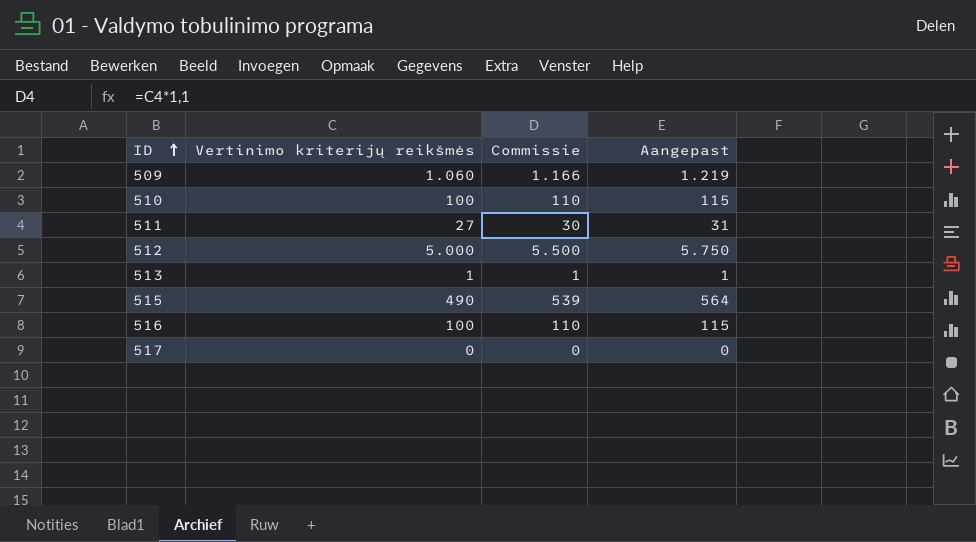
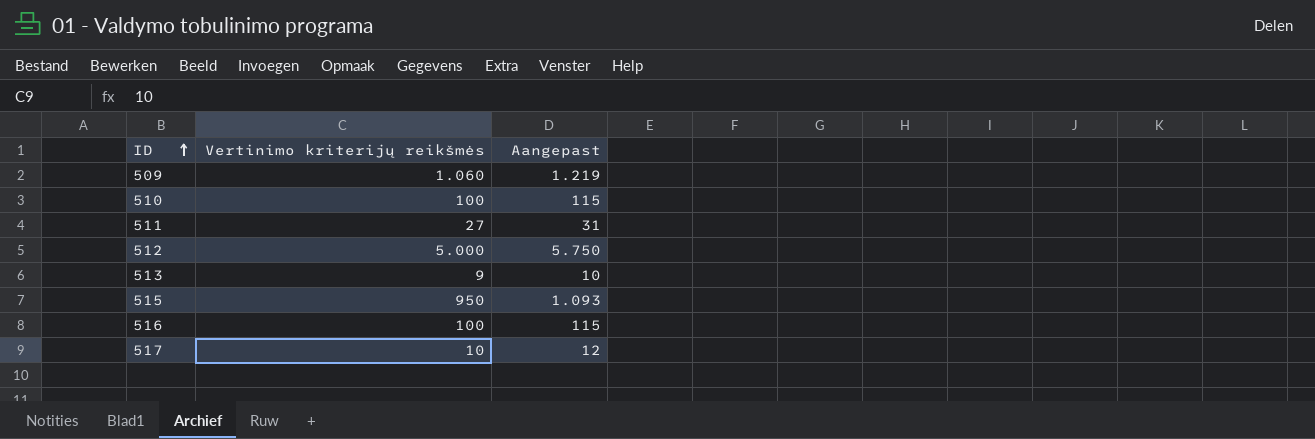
column Commissie | formula: [Vertinimo kriterijų reikšmės] * 1,1 -> none
513 | Vertinimo kriterijų reikšmės: 1 -> 9
513 | Aangepast: 1 -> 10
515 | Vertinimo kriterijų reikšmės: 490 -> 950
515 | Aangepast: 564 -> 1.093
517 | Vertinimo kriterijų reikšmės: 0 -> 10
517 | Aangepast: 0 -> 12

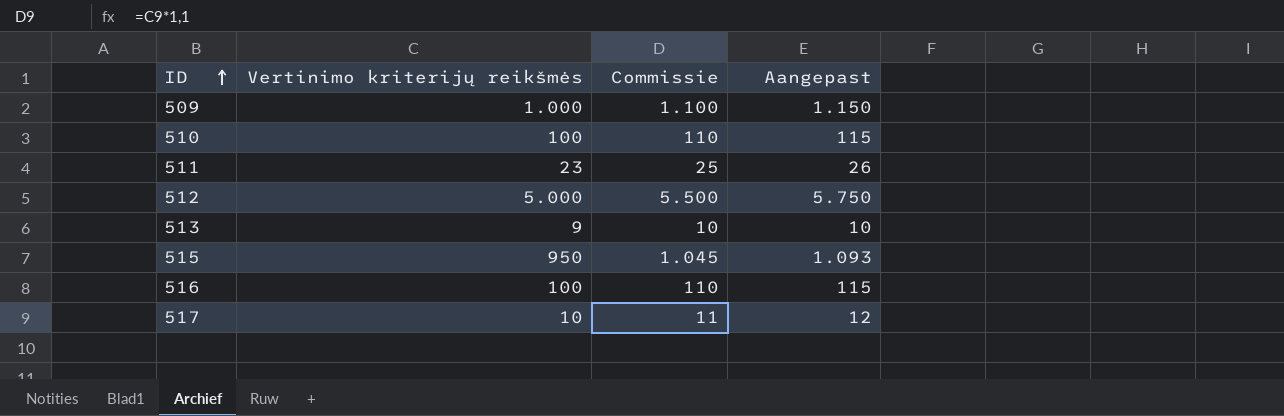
column Commissie | formula: none -> [Vertinimo kriterijų reikšmės] * 1,1
509 | Vertinimo kriterijų reikšmės: 1.060 -> 1.000
509 | Aangepast: 1.219 -> 1.150
511 | Vertinimo kriterijų reikšmės: 27 -> 23
511 | Aangepast: 31 -> 26

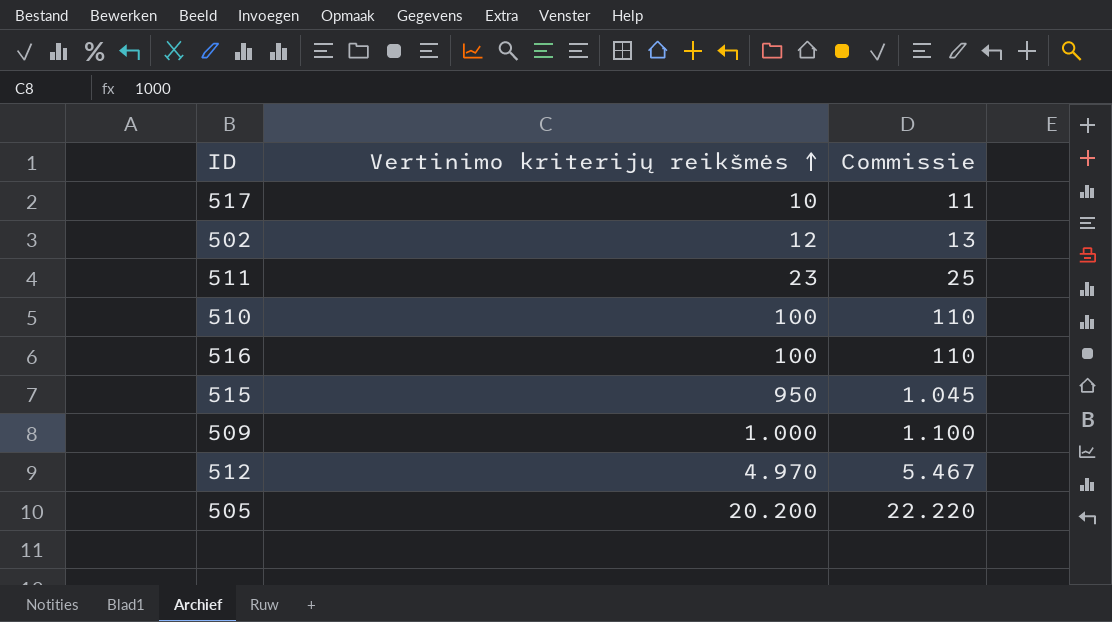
row order: ID ascending -> Vertinimo kriterijų reikšmės ascending
column Aangepast | formula: [Vertinimo kriterijų reikšmės] * 1,15 -> none
row 513: 9 | 10 | 10 -> none
row 502: none -> 12 | 13
512 | Vertinimo kriterijų reikšmės: 5.000 -> 4.970
512 | Commissie: 5.500 -> 5.467
row 505: none -> 20.200 | 22.220

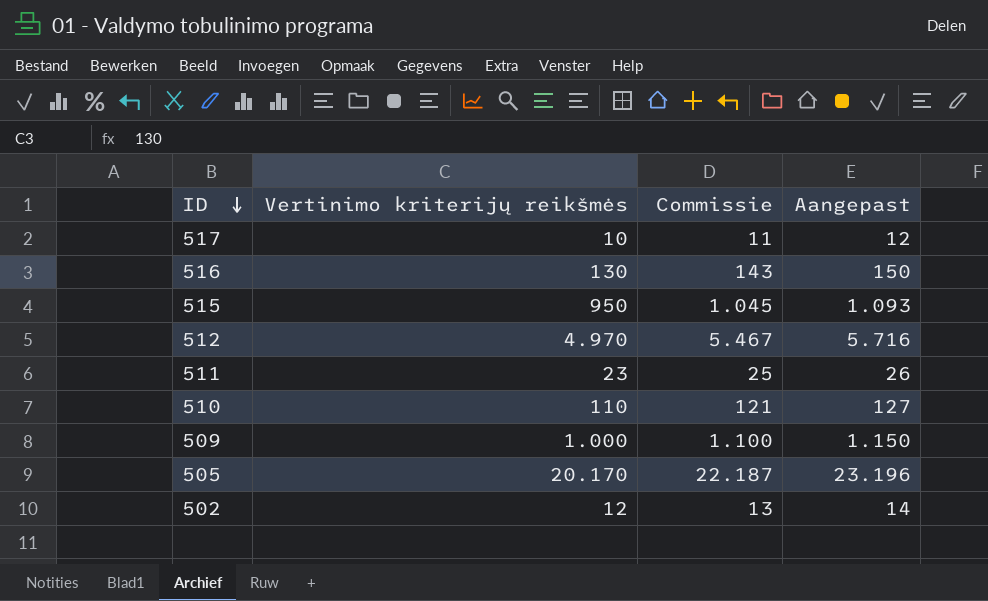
row order: Vertinimo kriterijų reikšmės ascending -> ID descending
column Aangepast | formula: none -> [Vertinimo kriterijų reikšmės] * 1,15
516 | Vertinimo kriterijų reikšmės: 100 -> 130
516 | Commissie: 110 -> 143
510 | Vertinimo kriterijų reikšmės: 100 -> 110
510 | Commissie: 110 -> 121
505 | Vertinimo kriterijų reikšmės: 20.200 -> 20.170
505 | Commissie: 22.220 -> 22.187

